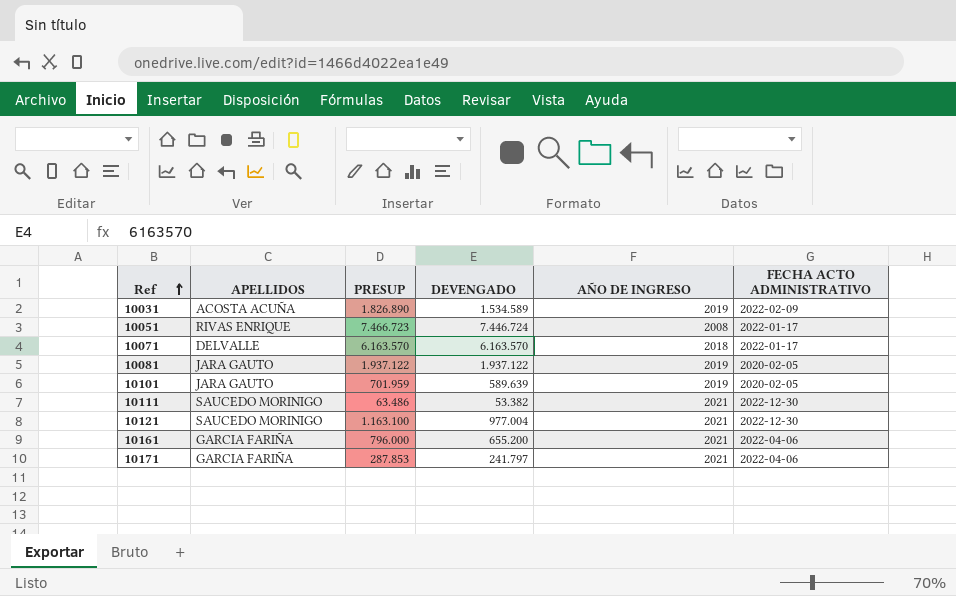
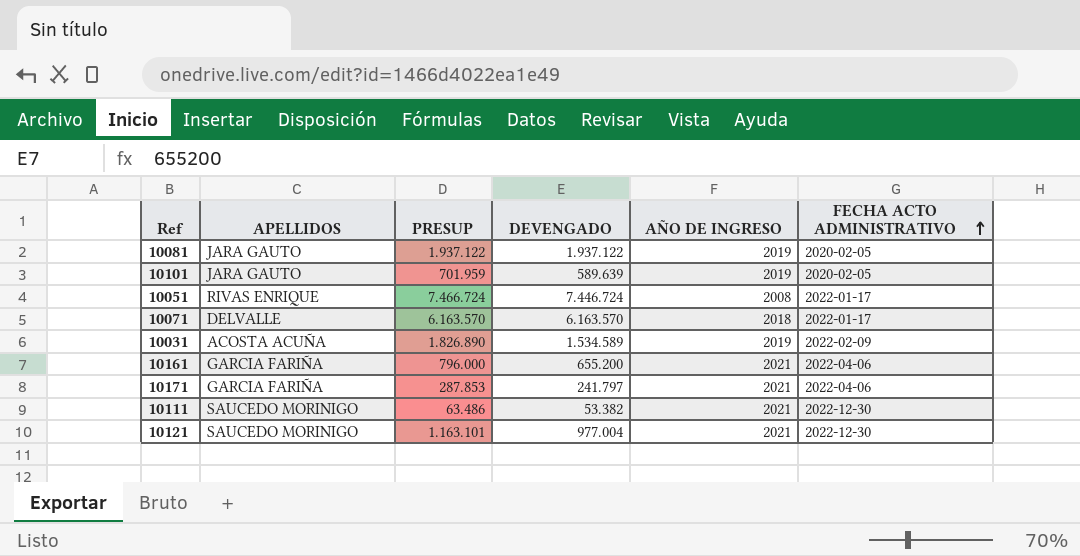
row order: Ref ascending -> FECHA ACTO ADMINISTRATIVO ascending
10051 | PRESUP: 7.466.723 -> 7.466.724
10121 | PRESUP: 1.163.100 -> 1.163.101

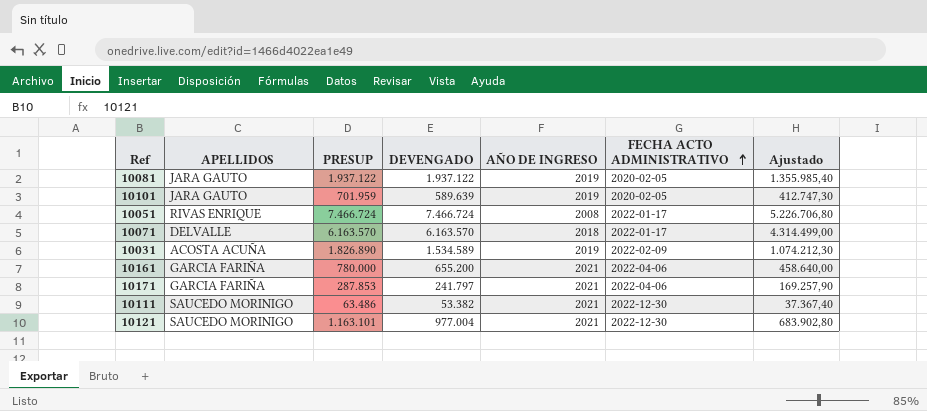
column Ajustado | formula: none -> [DEVENGADO] * 0,7
10051 | DEVENGADO: 7.446.724 -> 7.466.724
10161 | PRESUP: 796.000 -> 780.000

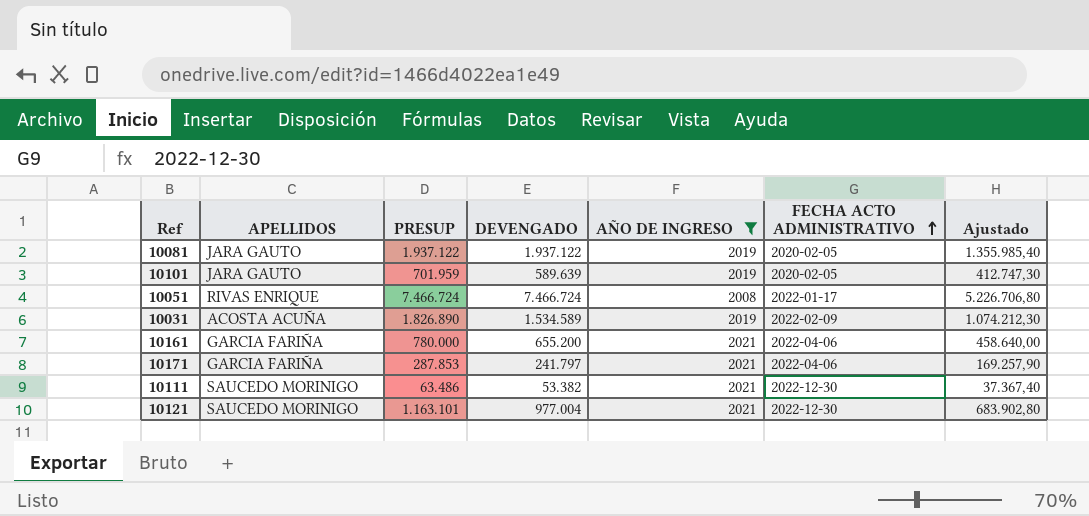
filter: none -> AÑO DE INGRESO != 2018

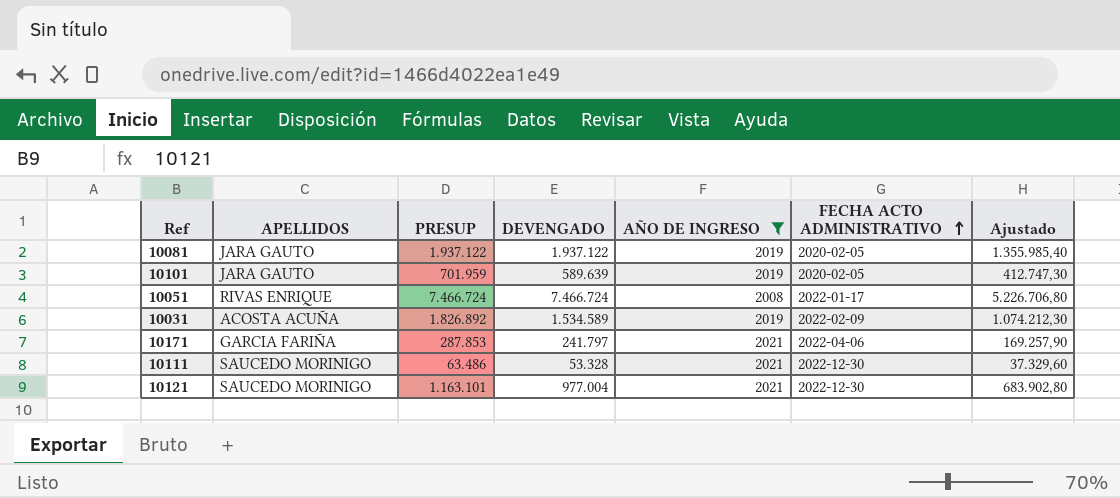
row 10161: GARCIA FARIÑA | 780.000 | 655.200 | 2021 | 2022-04-06 | 458.640,00 -> none
10031 | PRESUP: 1.826.890 -> 1.826.892
10111 | DEVENGADO: 53.382 -> 53.328
10111 | Ajustado: 37.367,40 -> 37.329,60

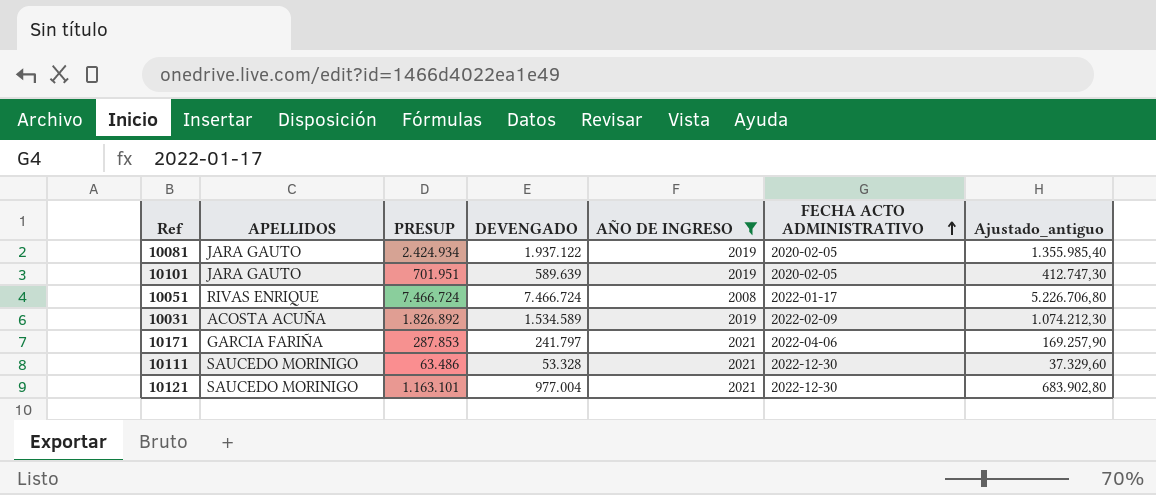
column name: Ajustado -> Ajustado_antiguo
10081 | PRESUP: 1.937.122 -> 2.424.934
10101 | PRESUP: 701.959 -> 701.951

